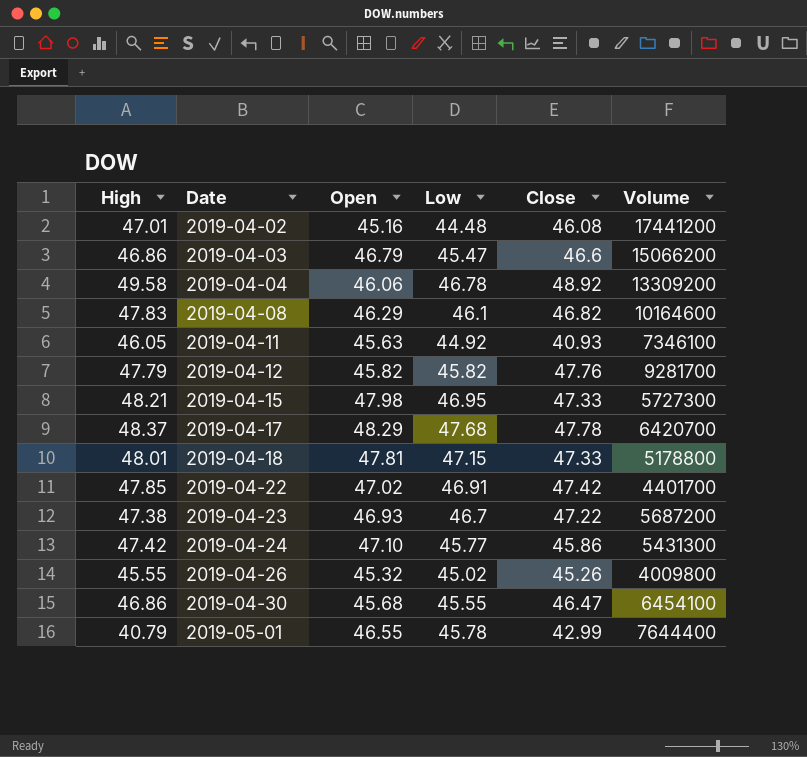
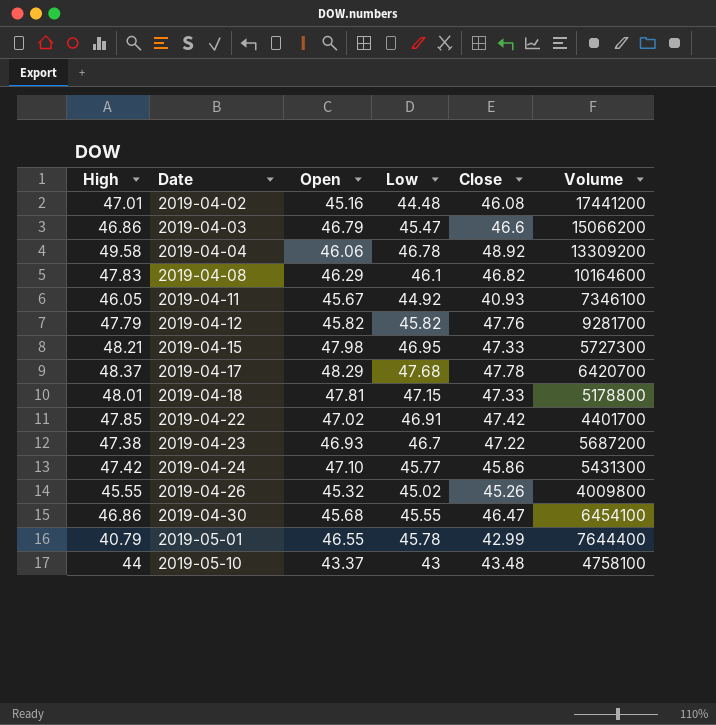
2019-04-11 | Open: 45.63 -> 45.67
row 2019-05-10: none -> 44 | 43.37 | 43 | 43.48 | 4758100

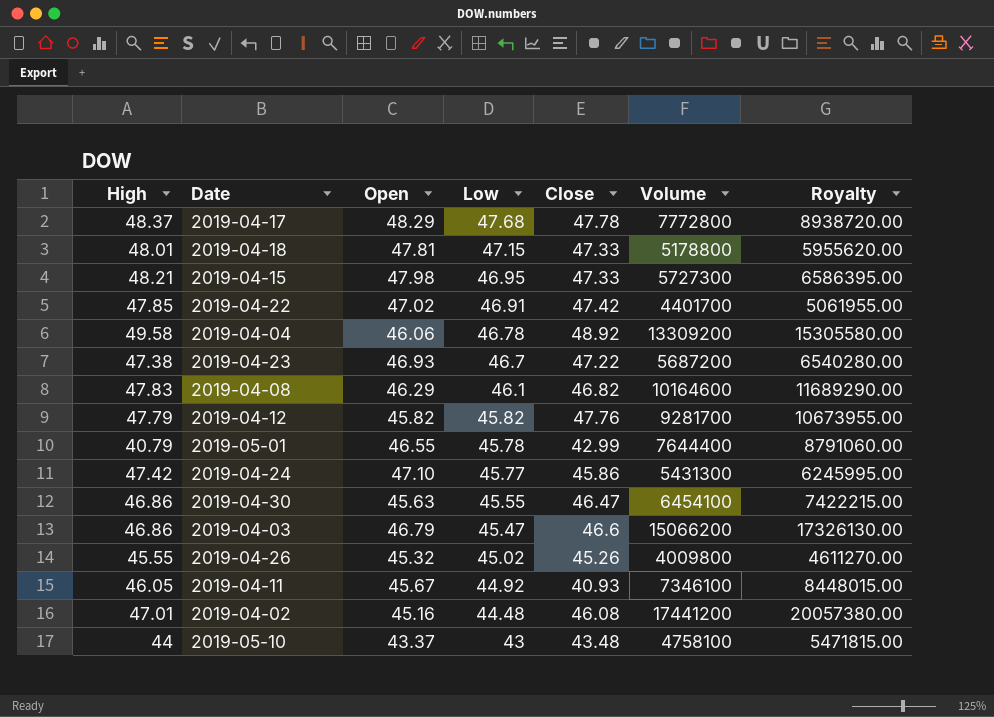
row order: Date ascending -> Low descending
column Royalty | formula: none -> [Volume] * 1.15
2019-04-17 | Volume: 6420700 -> 7772800
2019-04-30 | Open: 45.68 -> 45.63

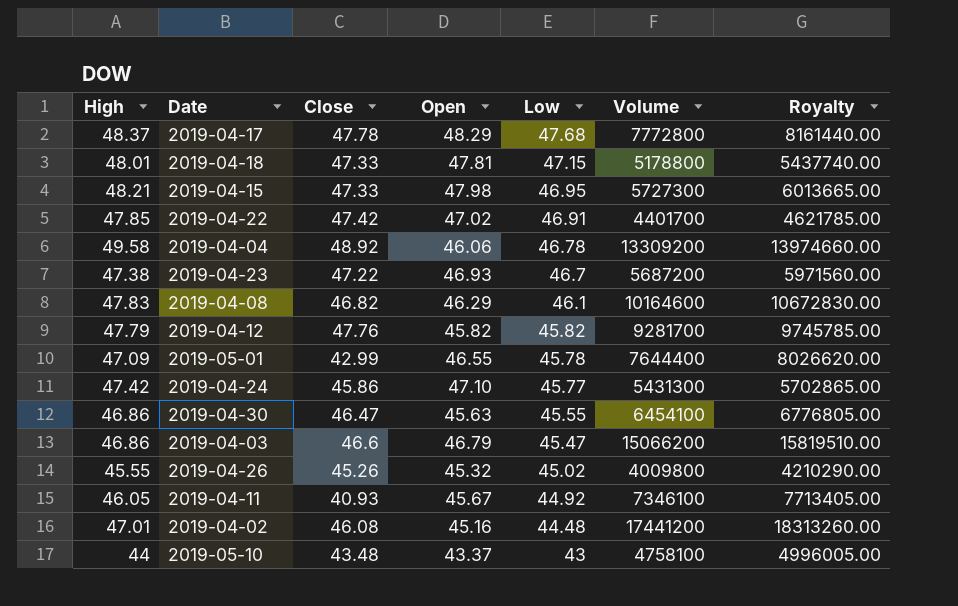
column Close | position: 5 -> 3
column Royalty | formula: [Volume] * 1.15 -> [Volume] * 1.05
2019-05-01 | High: 40.79 -> 47.09

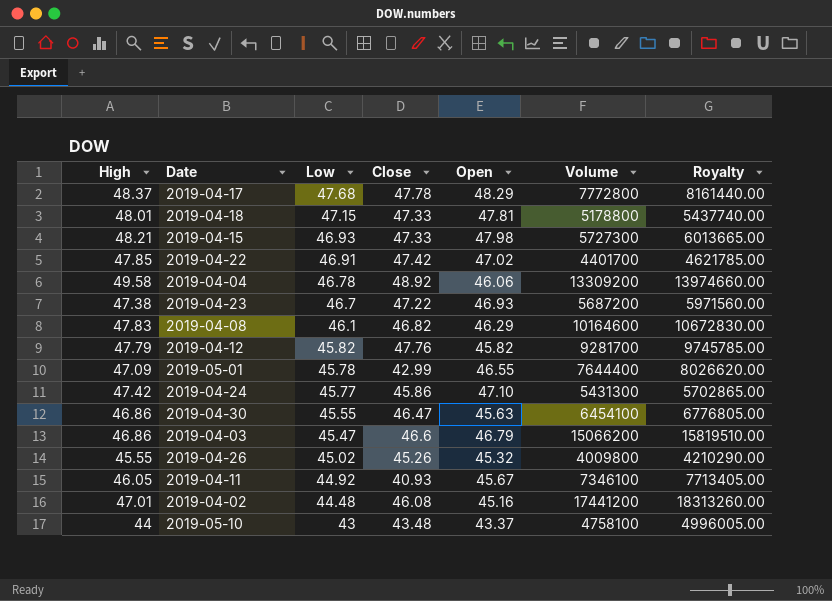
column Low | position: 5 -> 3
2019-04-15 | Low: 46.95 -> 46.93

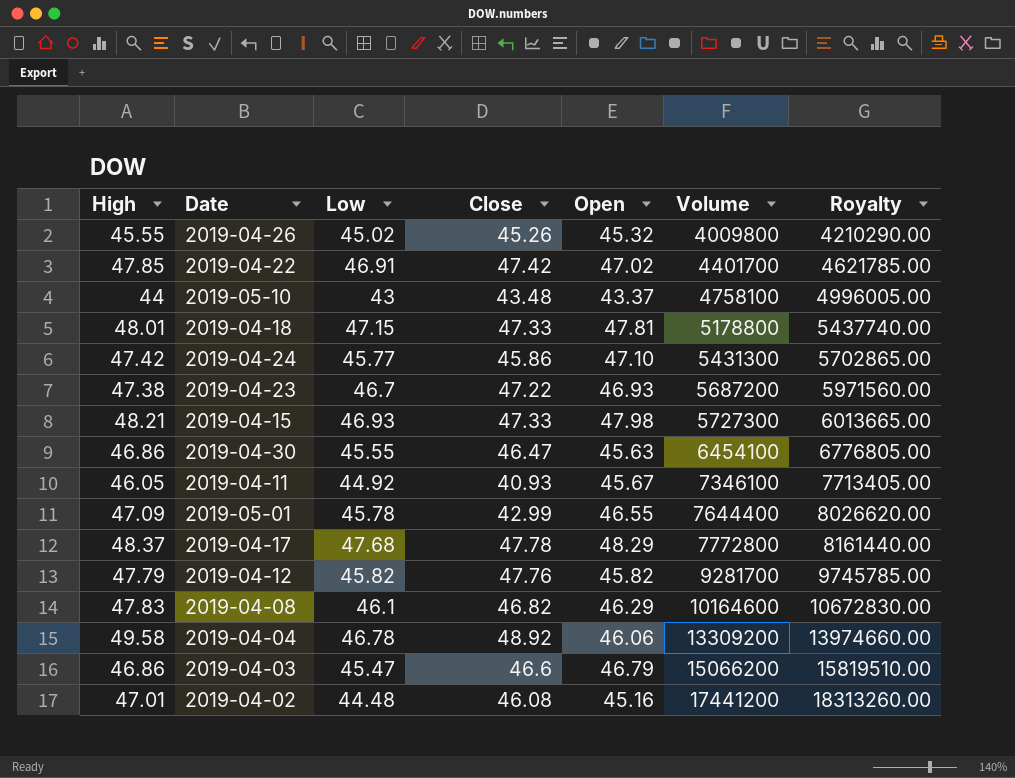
row order: Low descending -> Volume ascending

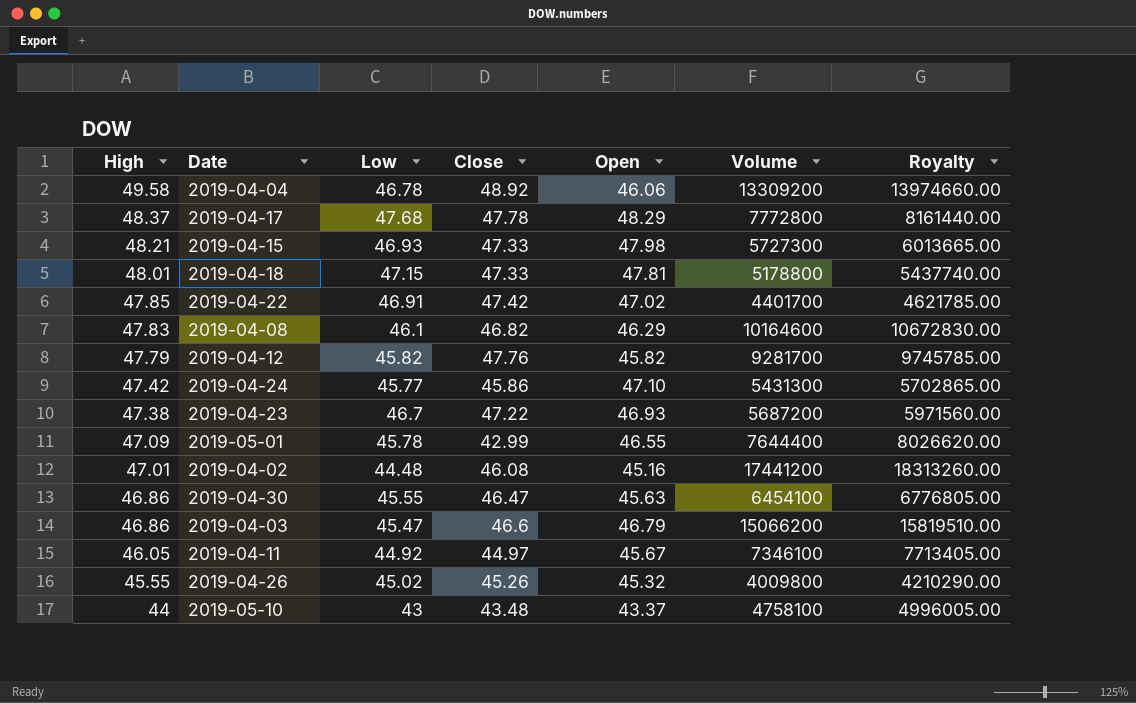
row order: Volume ascending -> High descending
2019-04-11 | Close: 40.93 -> 44.97

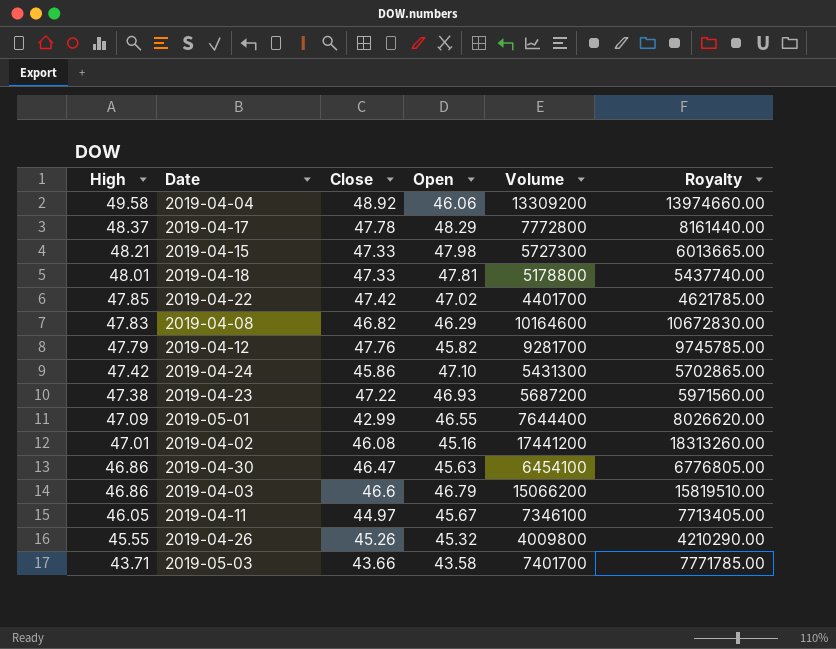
column Low | position: 3 -> none
row 2019-05-10: 44 | 43 | 43.48 | 43.37 | 4758100 | 4996005.00 -> none
row 2019-05-03: none -> 43.71 | 43.66 | 43.58 | 7401700 | 7771785.00

